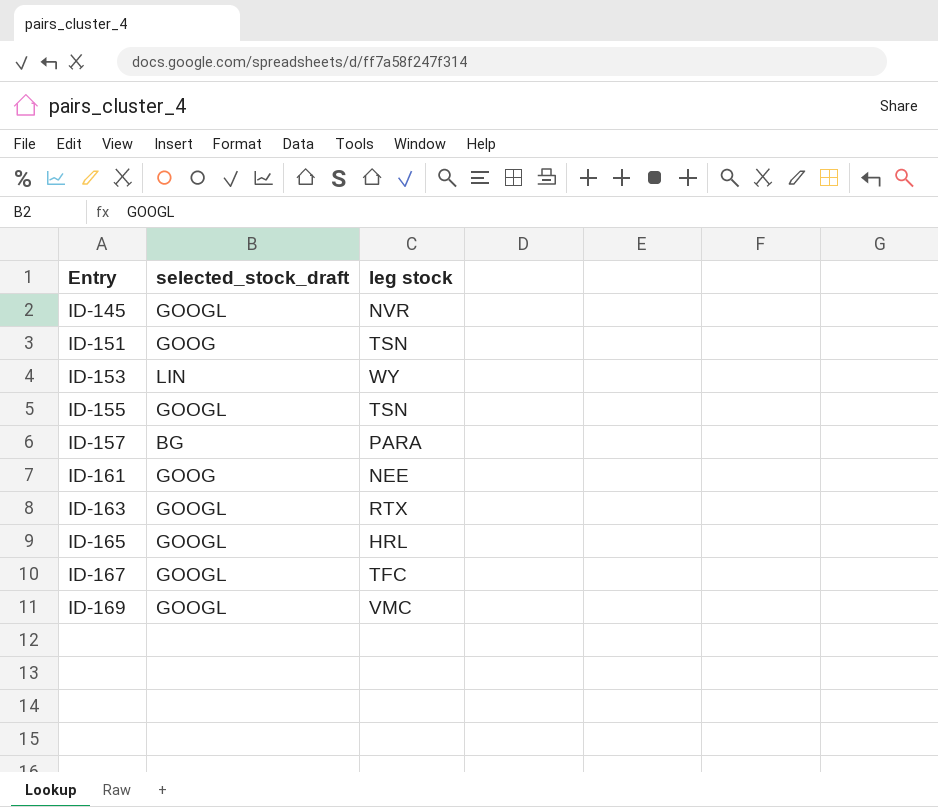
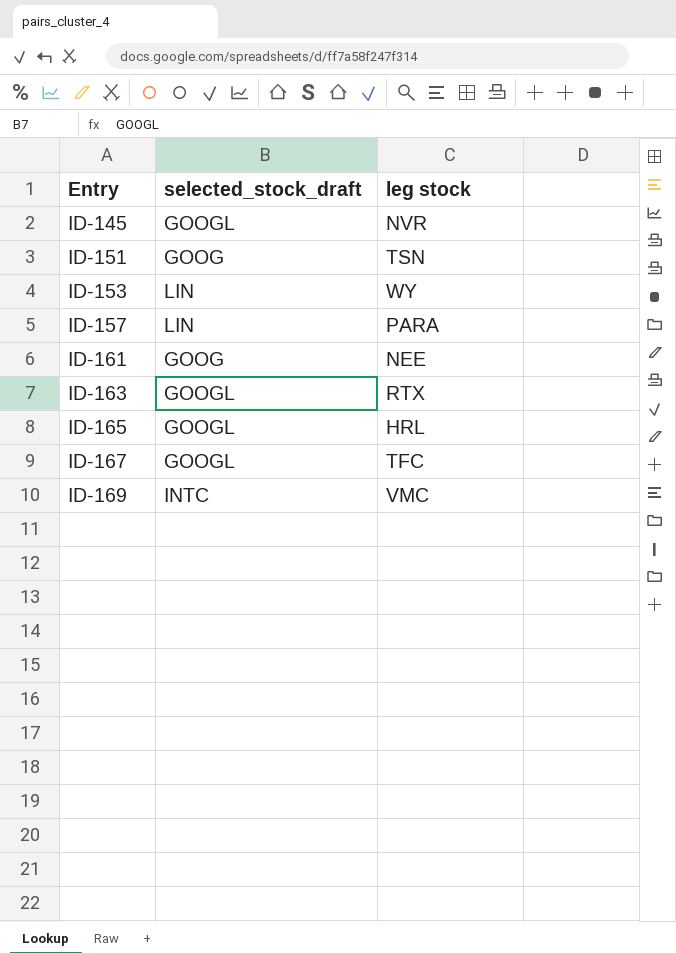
row ID-155: GOOGL | TSN -> none
ID-157 | selected_stock_draft: BG -> LIN
ID-169 | selected_stock_draft: GOOGL -> INTC

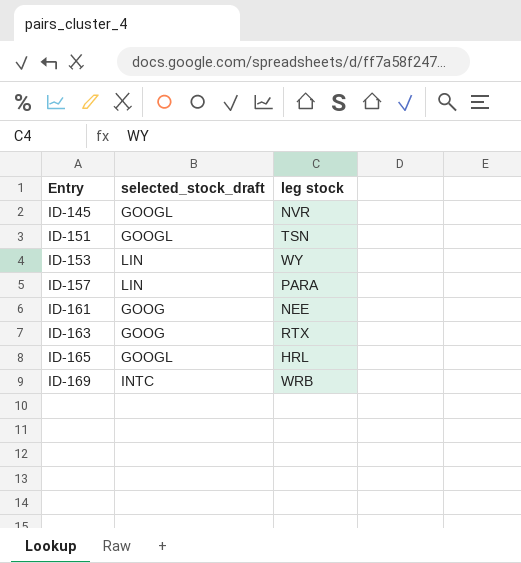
row ID-167: GOOGL | TFC -> none
ID-151 | selected_stock_draft: GOOG -> GOOGL
ID-163 | selected_stock_draft: GOOGL -> GOOG
ID-169 | leg stock: VMC -> WRB

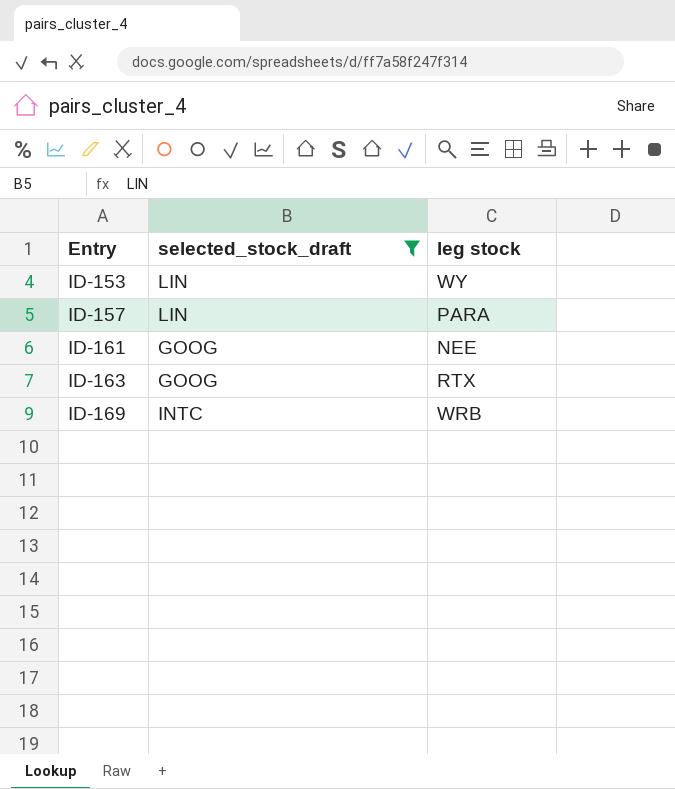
filter: none -> selected_stock_draft != GOOGL

